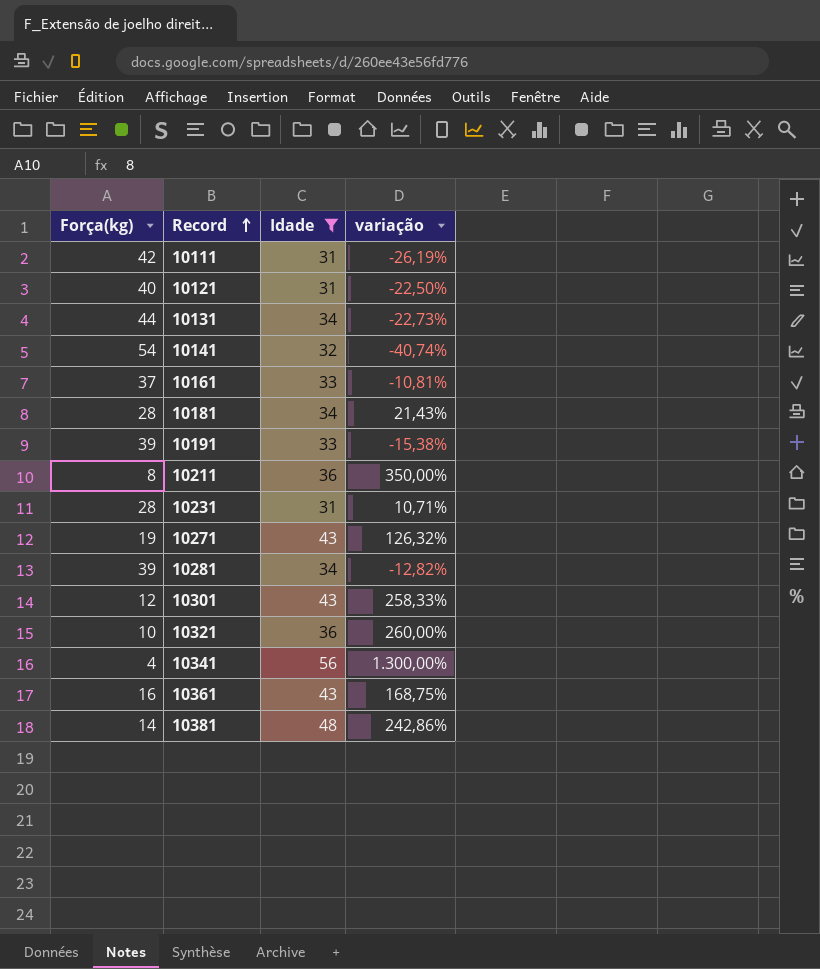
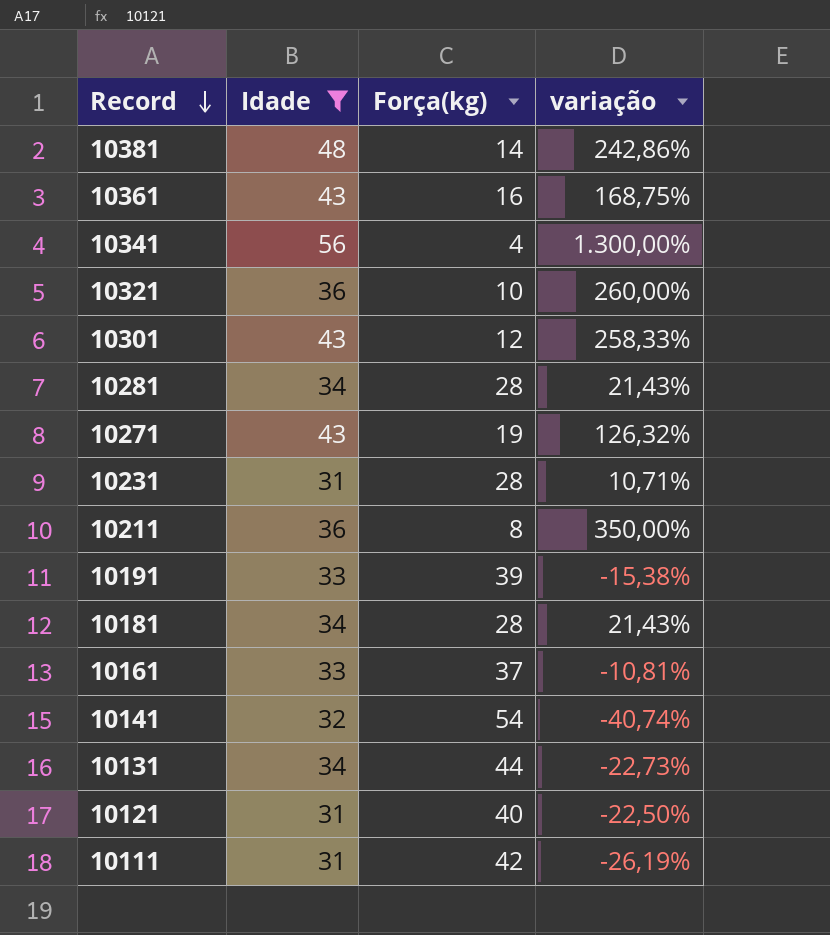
row order: Record ascending -> Record descending
column Força(kg) | position: 1 -> 3
10281 | Força(kg): 39 -> 28
10281 | variação: -12,82% -> 21,43%

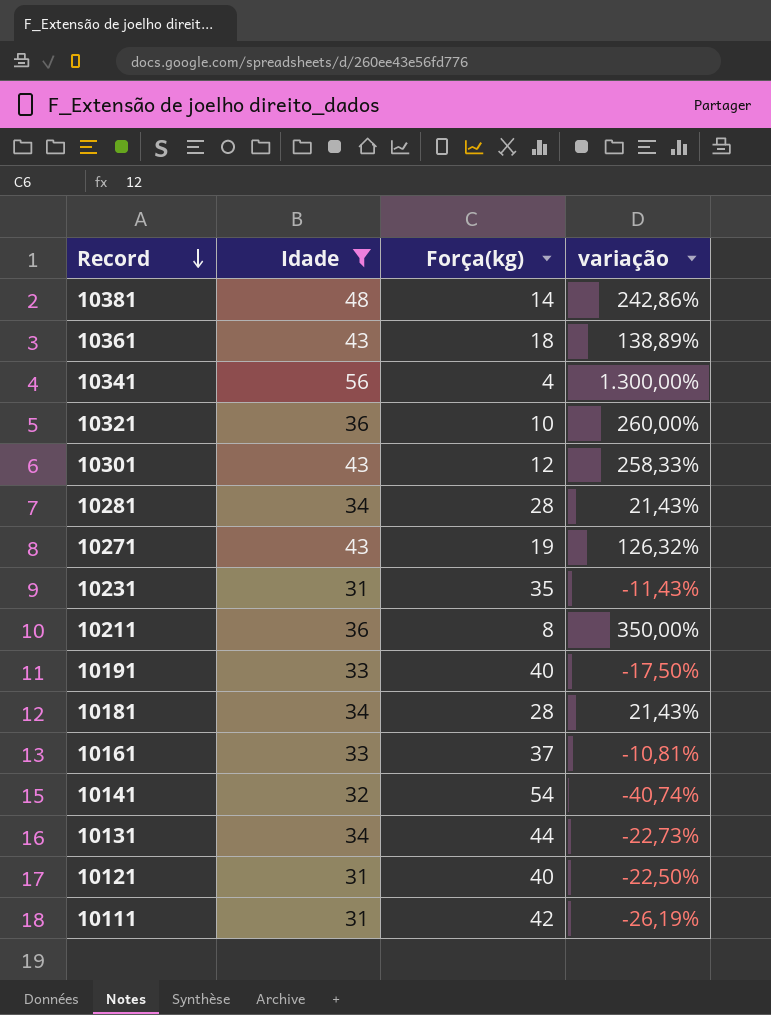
10361 | Força(kg): 16 -> 18
10361 | variação: 168,75% -> 138,89%
10231 | Força(kg): 28 -> 35
10231 | variação: 10,71% -> -11,43%
10191 | Força(kg): 39 -> 40
10191 | variação: -15,38% -> -17,50%

